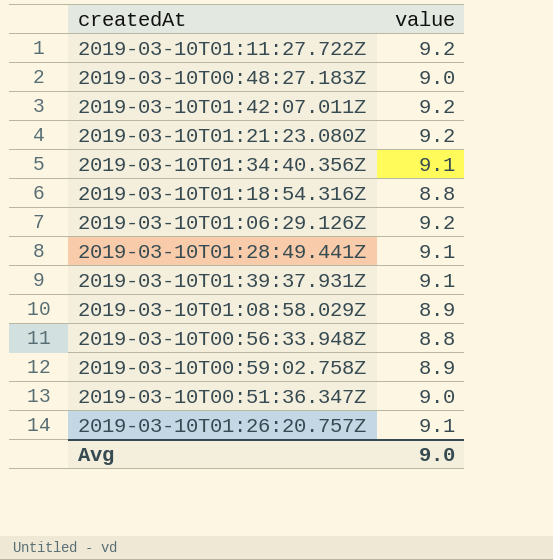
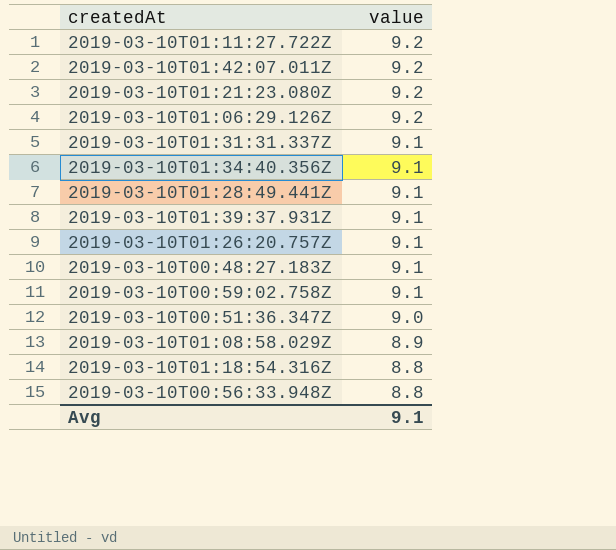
row order: none -> value descending
row 2019-03-10T01:31:31.337Z: none -> 9.1
2019-03-10T00:48:27.183Z | value: 9.0 -> 9.1
2019-03-10T00:59:02.758Z | value: 8.9 -> 9.1
Avg | value: 9.0 -> 9.1

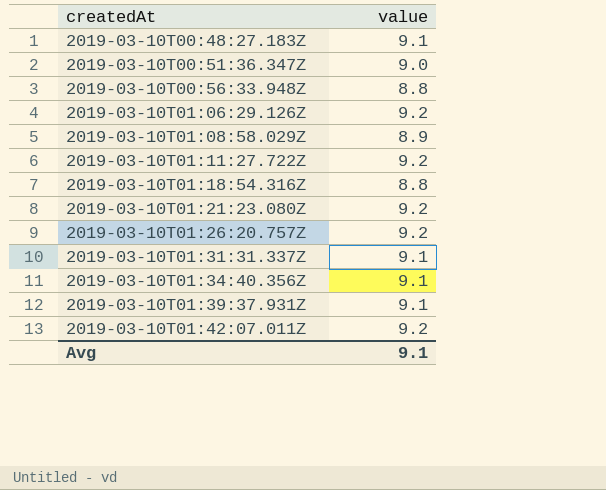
row order: value descending -> createdAt ascending
row 2019-03-10T01:28:49.441Z: 9.1 -> none
row 2019-03-10T00:59:02.758Z: 9.1 -> none
2019-03-10T01:26:20.757Z | value: 9.1 -> 9.2

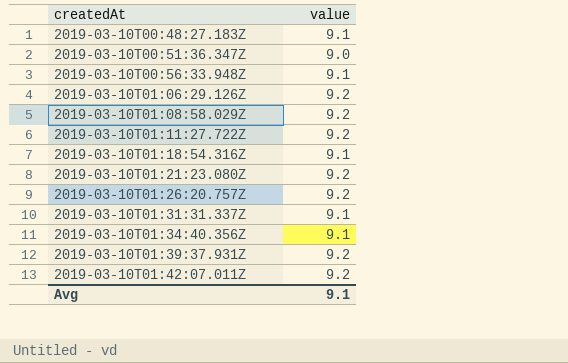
2019-03-10T00:56:33.948Z | value: 8.8 -> 9.1
2019-03-10T01:08:58.029Z | value: 8.9 -> 9.2
2019-03-10T01:18:54.316Z | value: 8.8 -> 9.1
2019-03-10T01:39:37.931Z | value: 9.1 -> 9.2

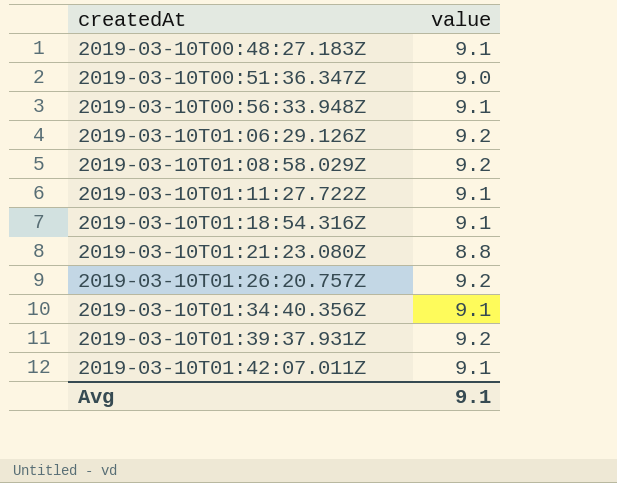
row 2019-03-10T01:31:31.337Z: 9.1 -> none
2019-03-10T01:11:27.722Z | value: 9.2 -> 9.1
2019-03-10T01:21:23.080Z | value: 9.2 -> 8.8
2019-03-10T01:42:07.011Z | value: 9.2 -> 9.1

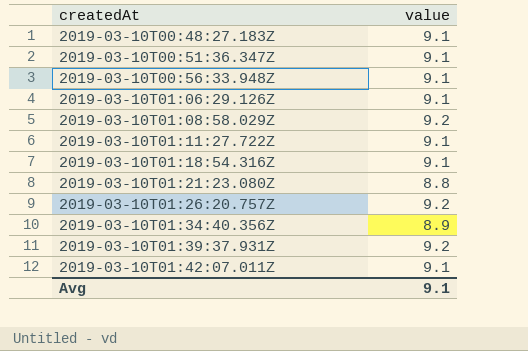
2019-03-10T00:51:36.347Z | value: 9.0 -> 9.1
2019-03-10T01:06:29.126Z | value: 9.2 -> 9.1
2019-03-10T01:34:40.356Z | value: 9.1 -> 8.9

